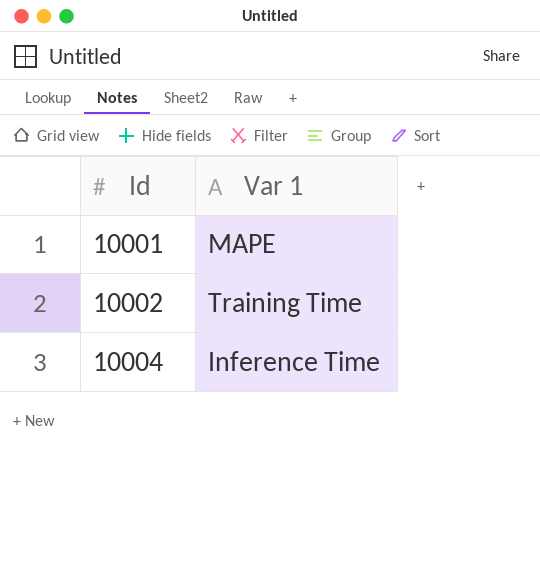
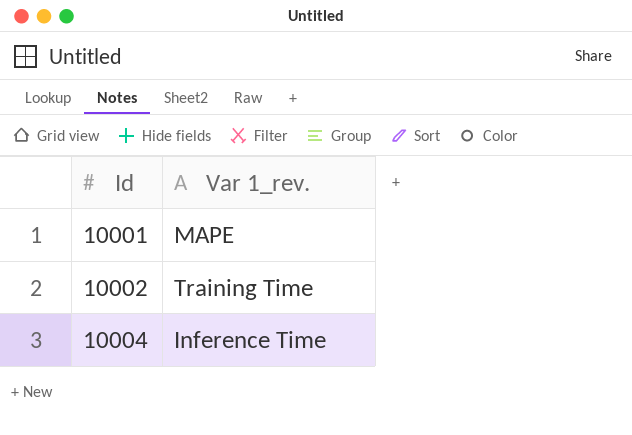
column name: Var 1 -> Var 1_rev.

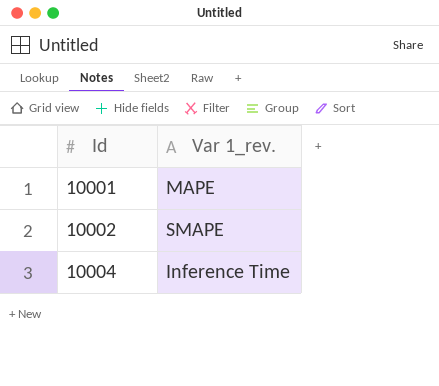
10002 | Var 1_rev.: Training Time -> SMAPE

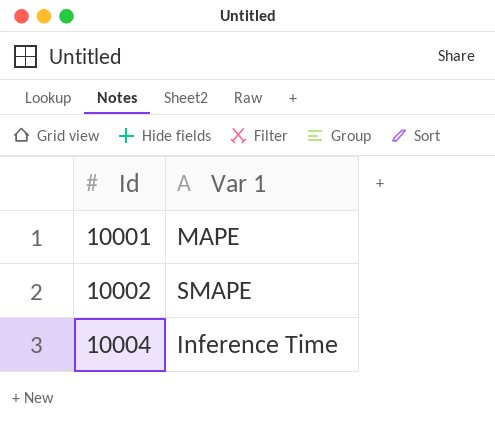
column name: Var 1_rev. -> Var 1

